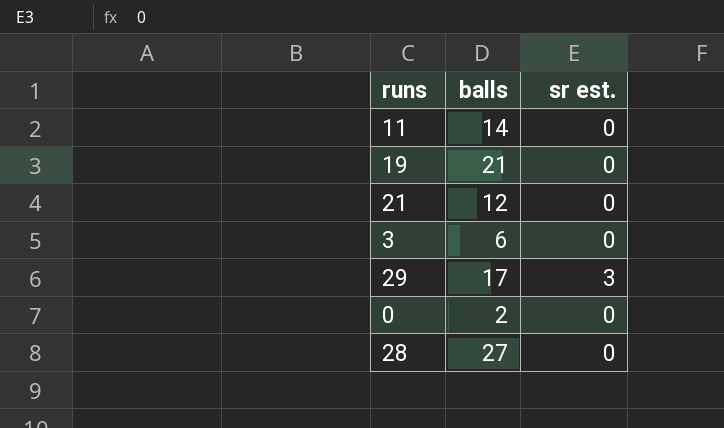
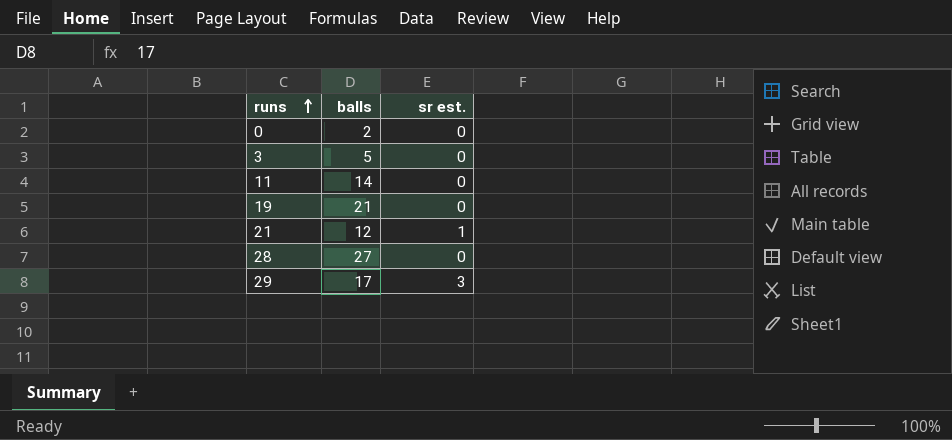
row order: none -> runs ascending
3 | balls: 6 -> 5
21 | sr est.: 0 -> 1

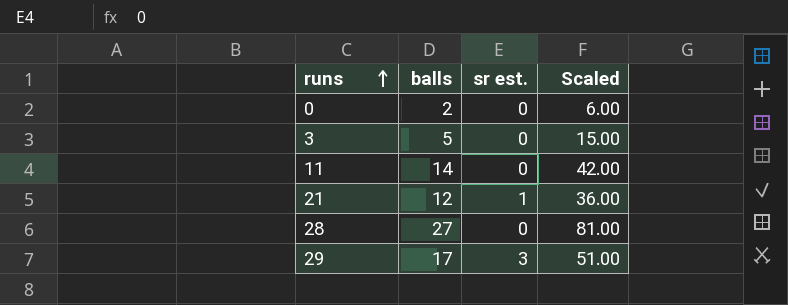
column Scaled | formula: none -> [balls] * 3
row 19: 21 | 0 -> none

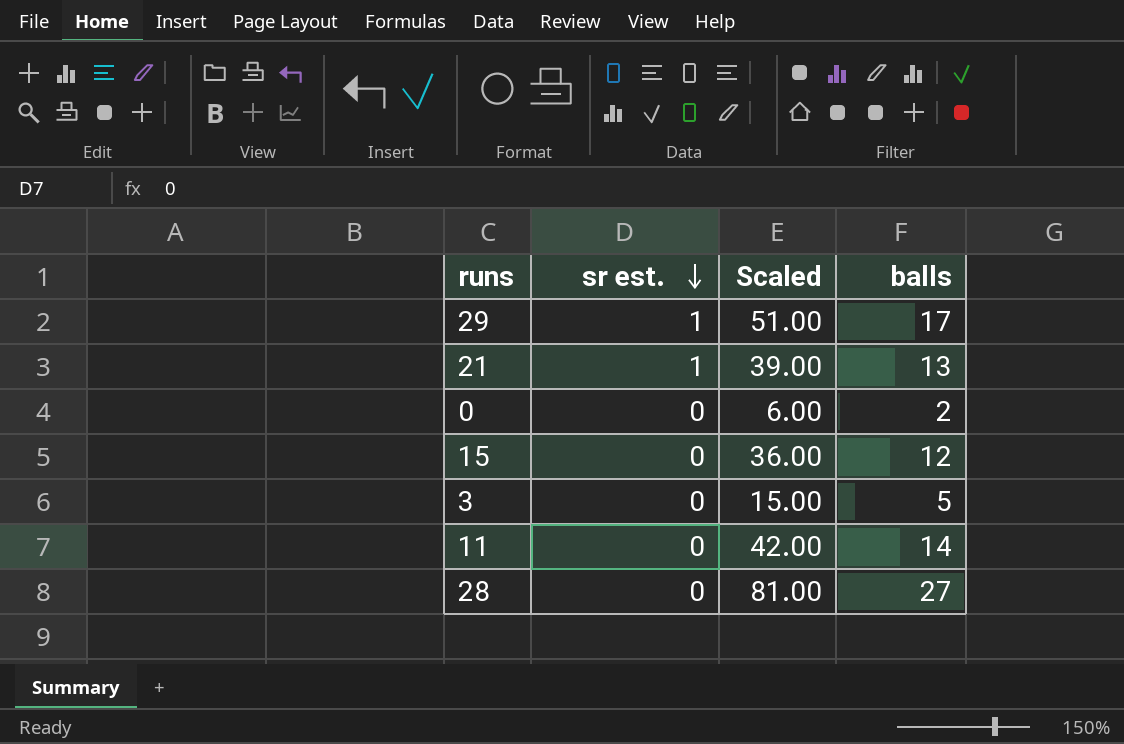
row order: runs ascending -> sr est. descending
column balls | position: 2 -> 4
29 | sr est.: 3 -> 1
21 | Scaled: 36.00 -> 39.00
21 | balls: 12 -> 13
row 15: none -> 0 | 36.00 | 12

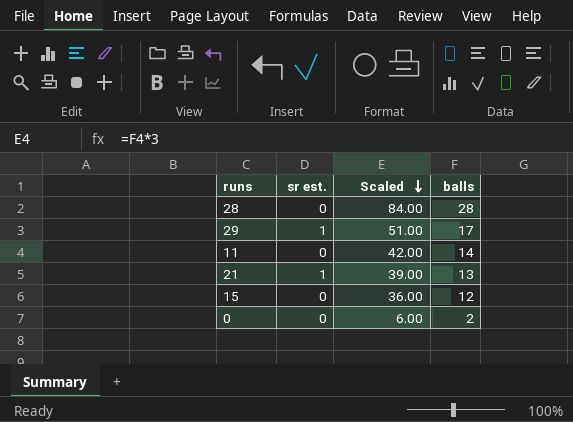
row order: sr est. descending -> Scaled descending
row 3: 0 | 15.00 | 5 -> none
28 | Scaled: 81.00 -> 84.00
28 | balls: 27 -> 28

